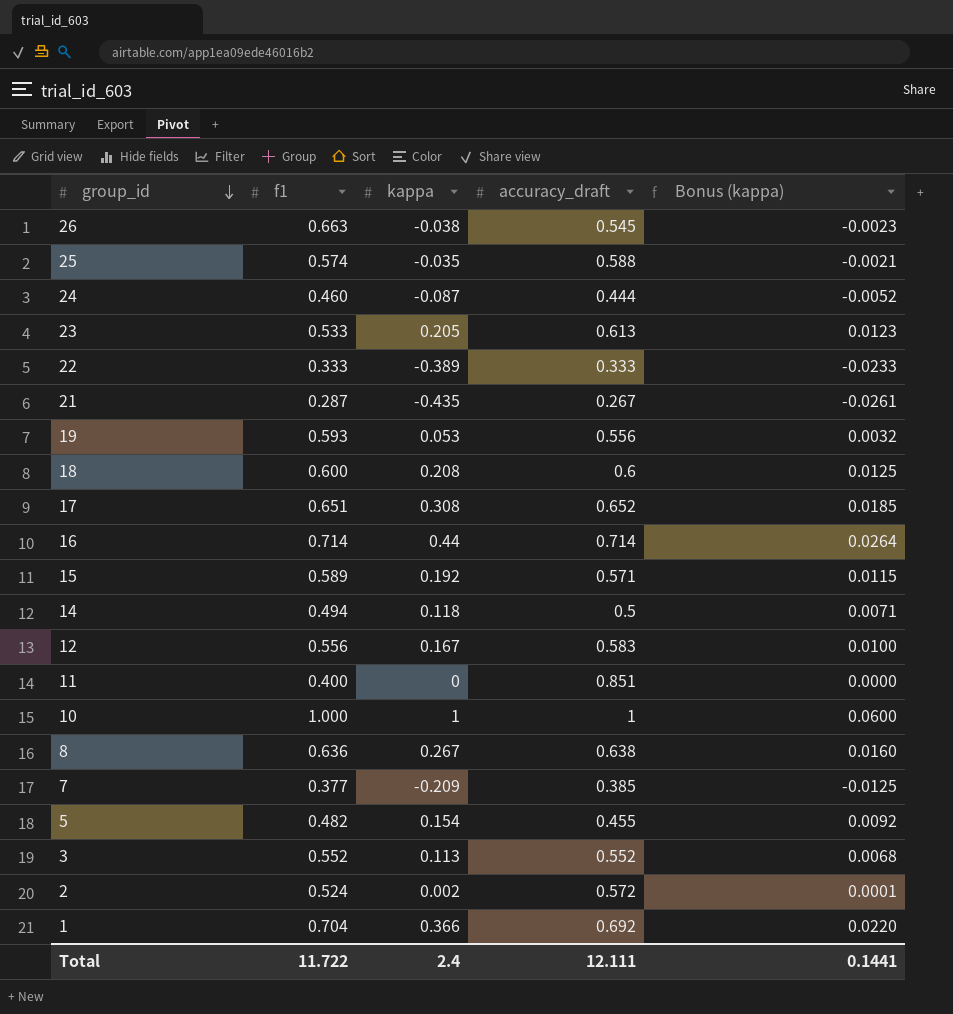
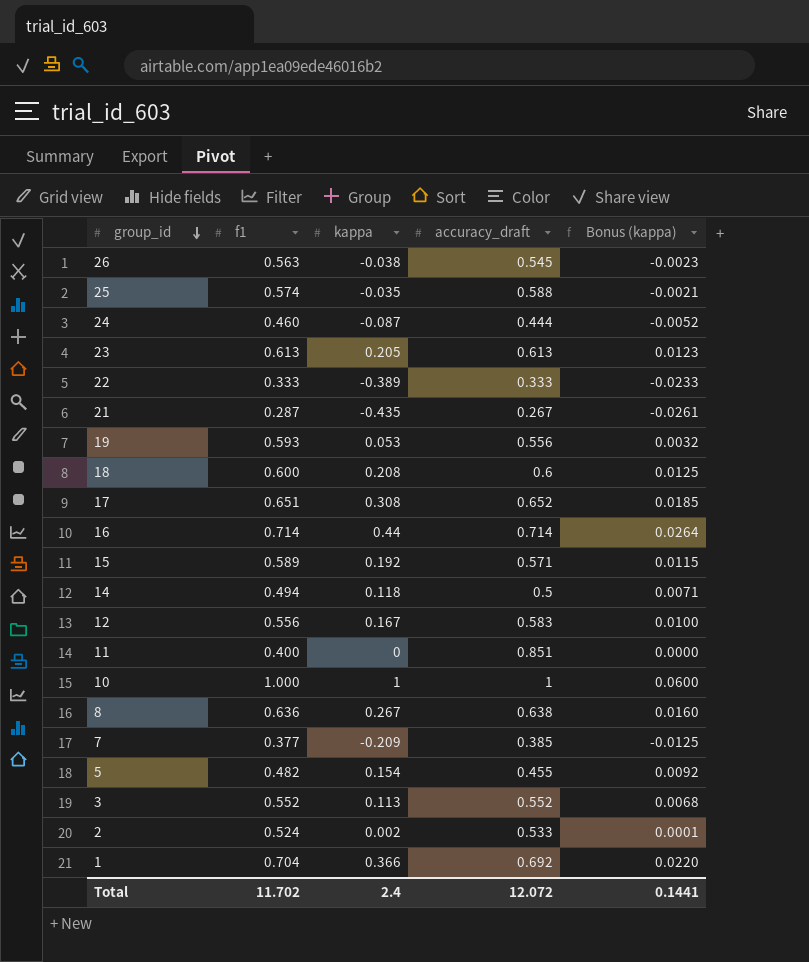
26 | f1: 0.663 -> 0.563
23 | f1: 0.533 -> 0.613
2 | accuracy_draft: 0.572 -> 0.533
Total | f1: 11.722 -> 11.702
Total | accuracy_draft: 12.111 -> 12.072

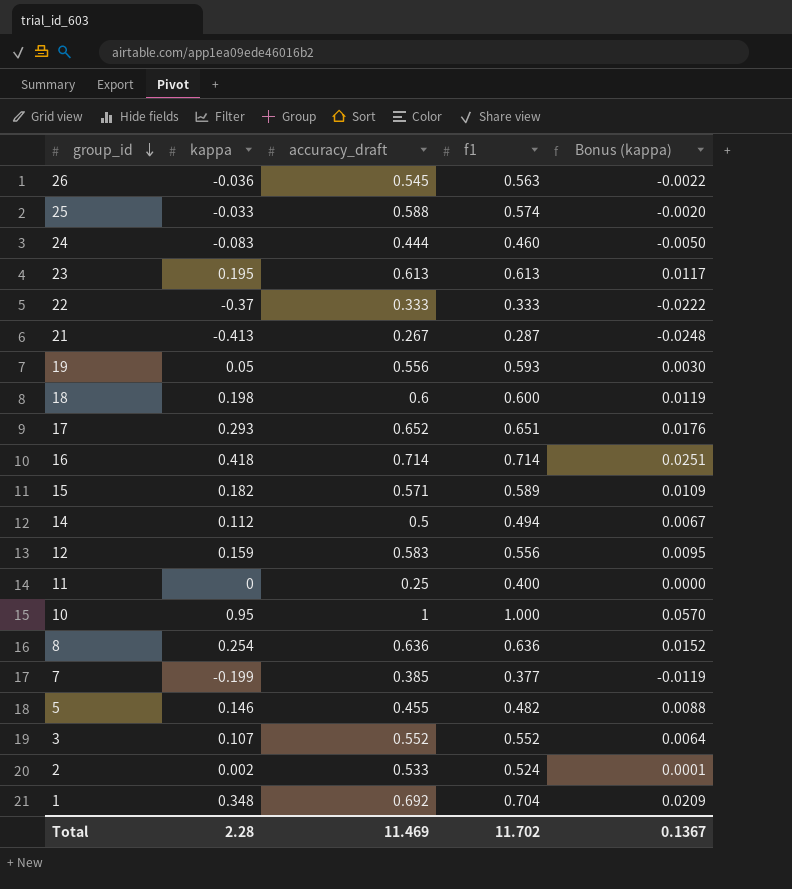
column f1 | position: 2 -> 4
26 | kappa: -0.038 -> -0.036
26 | Bonus (kappa): -0.0023 -> -0.0022
25 | kappa: -0.035 -> -0.033
25 | Bonus (kappa): -0.0021 -> -0.0020
24 | kappa: -0.087 -> -0.083
24 | Bonus (kappa): -0.0052 -> -0.0050
23 | kappa: 0.205 -> 0.195
23 | Bonus (kappa): 0.0123 -> 0.0117
22 | kappa: -0.389 -> -0.37
22 | Bonus (kappa): -0.0233 -> -0.0222
21 | kappa: -0.435 -> -0.413
21 | Bonus (kappa): -0.0261 -> -0.0248
19 | kappa: 0.053 -> 0.05
19 | Bonus (kappa): 0.0032 -> 0.0030
18 | kappa: 0.208 -> 0.198
18 | Bonus (kappa): 0.0125 -> 0.0119
17 | kappa: 0.308 -> 0.293
17 | Bonus (kappa): 0.0185 -> 0.0176
16 | kappa: 0.44 -> 0.418
16 | Bonus (kappa): 0.0264 -> 0.0251
15 | kappa: 0.192 -> 0.182
15 | Bonus (kappa): 0.0115 -> 0.0109
14 | kappa: 0.118 -> 0.112
14 | Bonus (kappa): 0.0071 -> 0.0067
12 | kappa: 0.167 -> 0.159
12 | Bonus (kappa): 0.0100 -> 0.0095
11 | accuracy_draft: 0.851 -> 0.25
10 | kappa: 1 -> 0.95
10 | Bonus (kappa): 0.0600 -> 0.0570
8 | kappa: 0.267 -> 0.254
8 | accuracy_draft: 0.638 -> 0.636
8 | Bonus (kappa): 0.0160 -> 0.0152
7 | kappa: -0.209 -> -0.199
7 | Bonus (kappa): -0.0125 -> -0.0119
5 | kappa: 0.154 -> 0.146
5 | Bonus (kappa): 0.0092 -> 0.0088
3 | kappa: 0.113 -> 0.107
3 | Bonus (kappa): 0.0068 -> 0.0064
1 | kappa: 0.366 -> 0.348
1 | Bonus (kappa): 0.0220 -> 0.0209
Total | kappa: 2.4 -> 2.28
Total | accuracy_draft: 12.072 -> 11.469
Total | Bonus (kappa): 0.1441 -> 0.1367

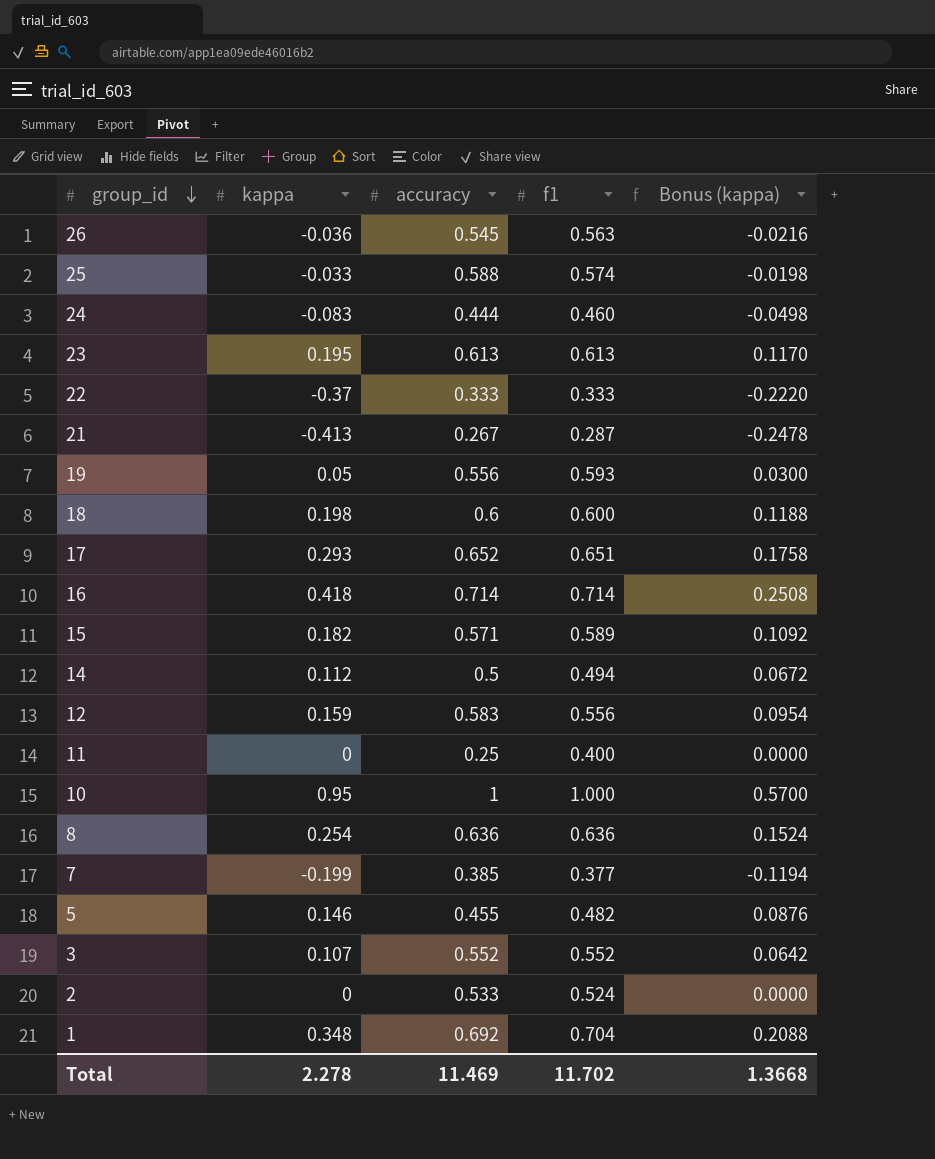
column name: accuracy_draft -> accuracy
column Bonus (kappa) | formula: [kappa] * 0.06 -> [kappa] * 0.6
2 | kappa: 0.002 -> 0
Total | kappa: 2.28 -> 2.278
Total | Bonus (kappa): 0.1367 -> 1.3668

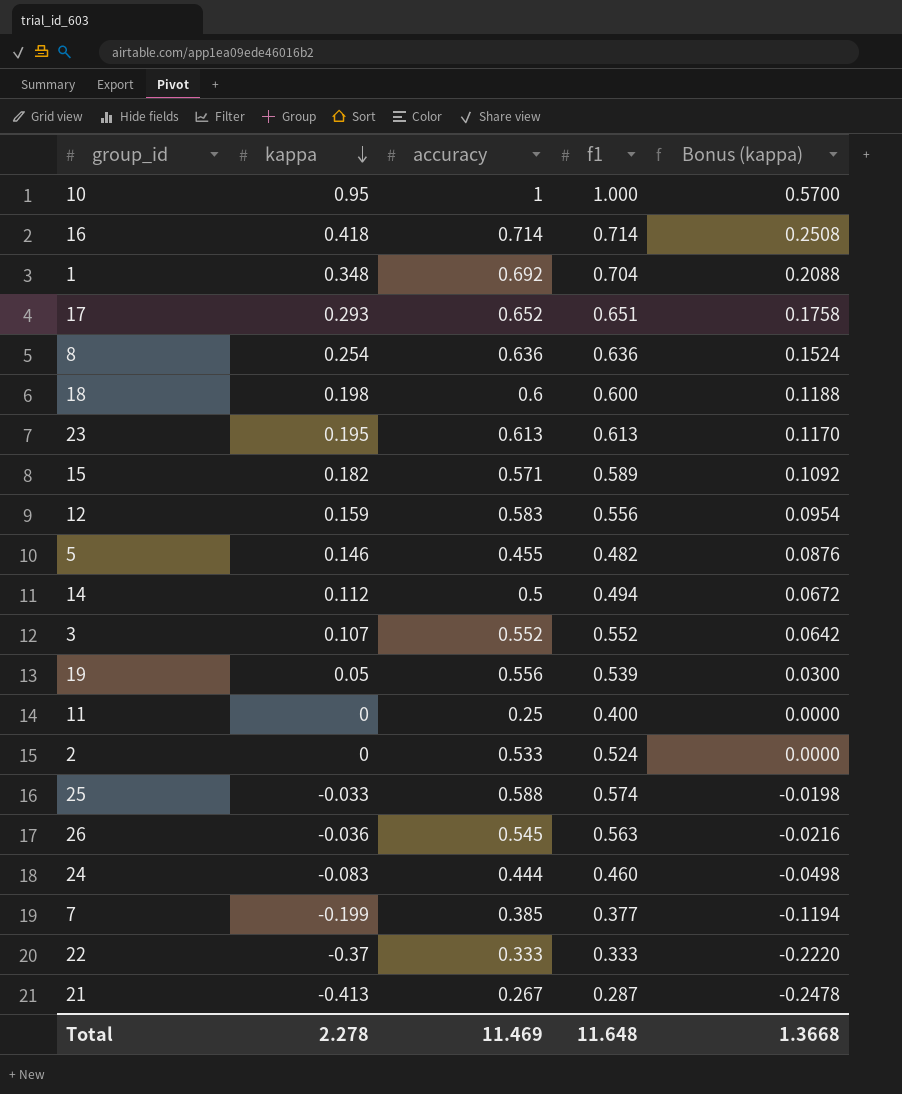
row order: group_id descending -> kappa descending
19 | f1: 0.593 -> 0.539
Total | f1: 11.702 -> 11.648

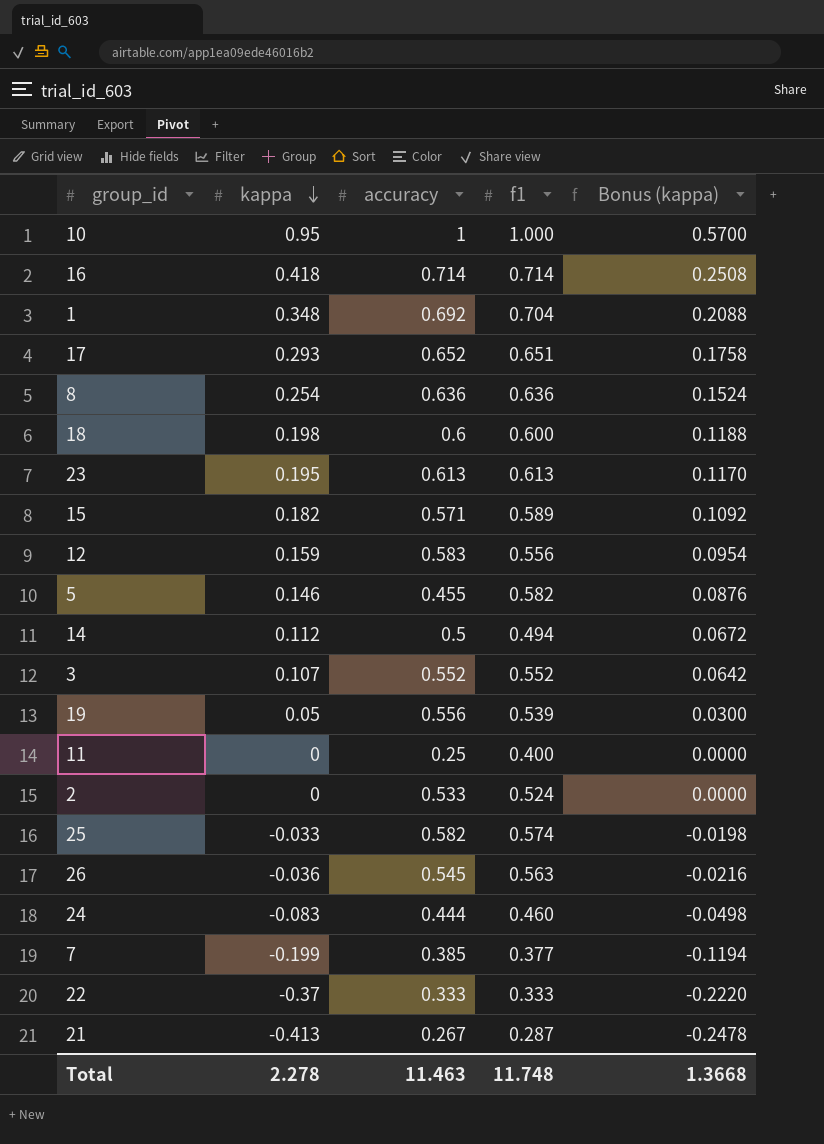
5 | f1: 0.482 -> 0.582
25 | accuracy: 0.588 -> 0.582
Total | accuracy: 11.469 -> 11.463
Total | f1: 11.648 -> 11.748

